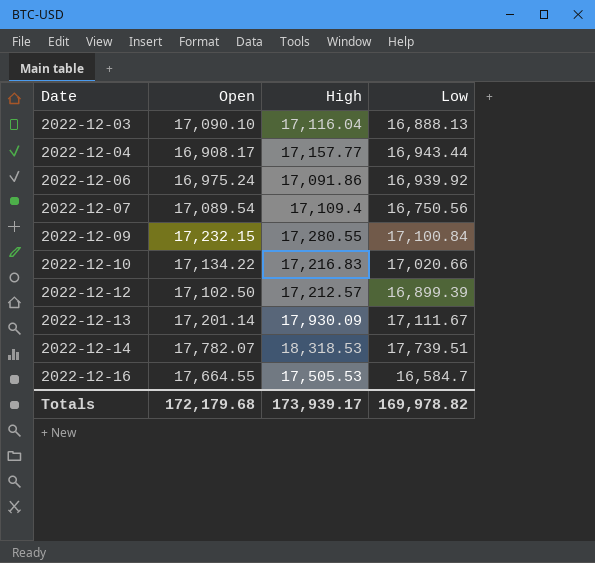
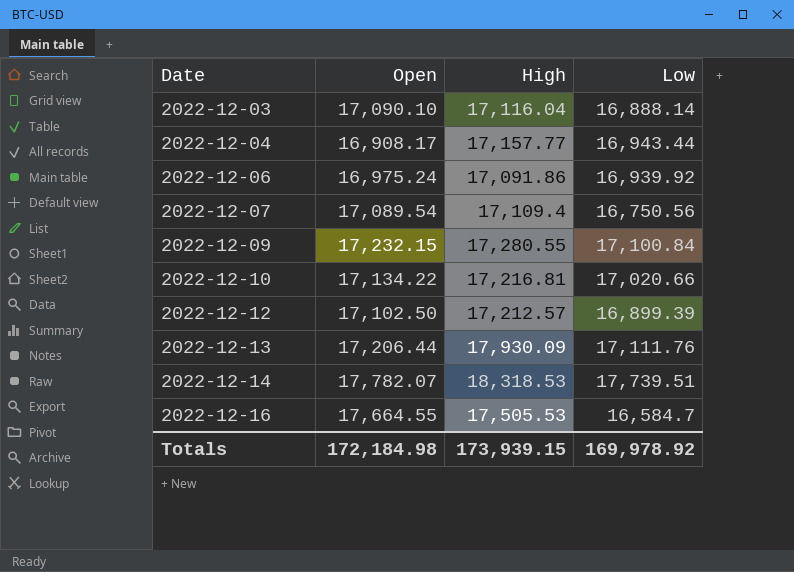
2022-12-03 | Low: 16,888.13 -> 16,888.14
2022-12-10 | High: 17,216.83 -> 17,216.81
2022-12-13 | Open: 17,201.14 -> 17,206.44
2022-12-13 | Low: 17,111.67 -> 17,111.76
Totals | Open: 172,179.68 -> 172,184.98
Totals | High: 173,939.17 -> 173,939.15
Totals | Low: 169,978.82 -> 169,978.92

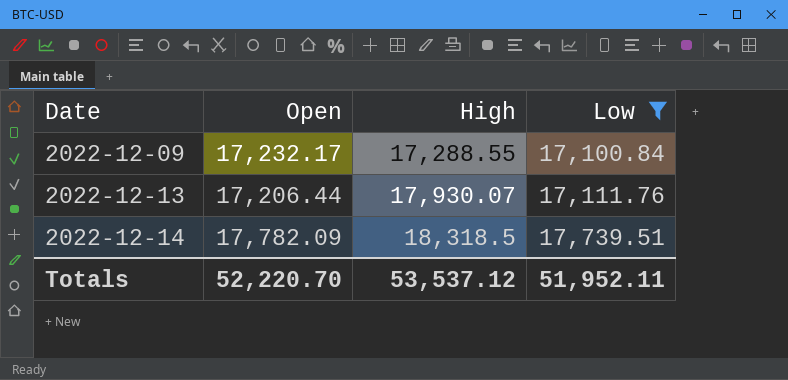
filter: none -> Low >= 17,100.84
2022-12-09 | Open: 17,232.15 -> 17,232.17
2022-12-09 | High: 17,280.55 -> 17,288.55
2022-12-13 | High: 17,930.09 -> 17,930.07
2022-12-14 | Open: 17,782.07 -> 17,782.09
2022-12-14 | High: 18,318.53 -> 18,318.5
Totals | Open: 172,184.98 -> 52,220.70
Totals | High: 173,939.15 -> 53,537.12
Totals | Low: 169,978.92 -> 51,952.11

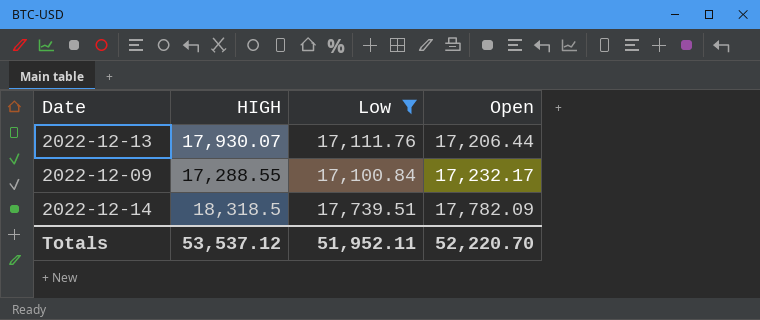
row order: Date ascending -> Open ascending
column name: High -> HIGH
column Open | position: 2 -> 4

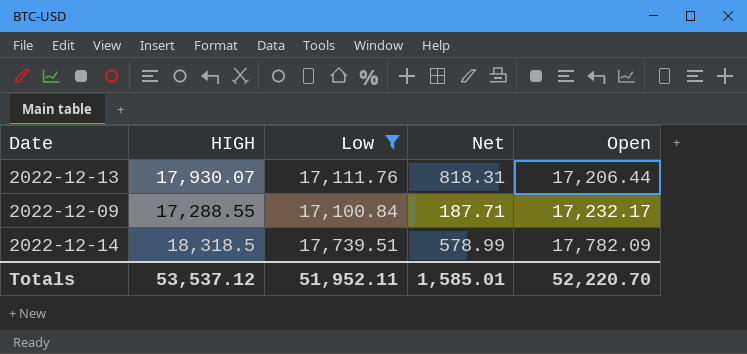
column Net | formula: none -> [HIGH] - [Low]

